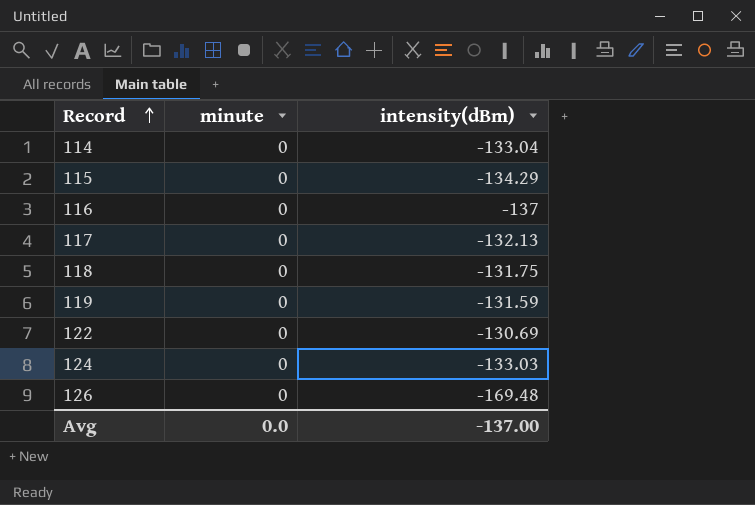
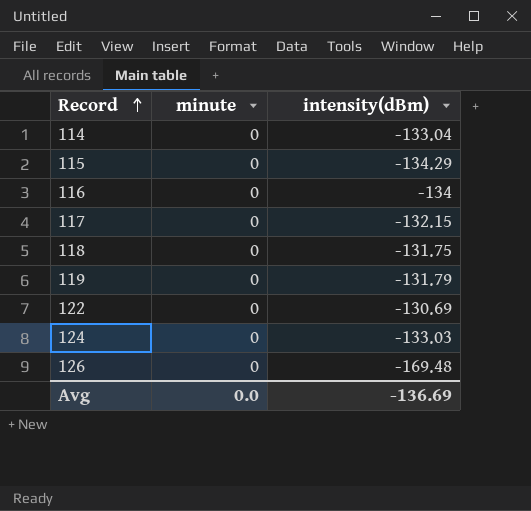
116 | intensity(dBm): -137 -> -134
117 | intensity(dBm): -132.13 -> -132.15
119 | intensity(dBm): -131.59 -> -131.79
Avg | intensity(dBm): -137.00 -> -136.69

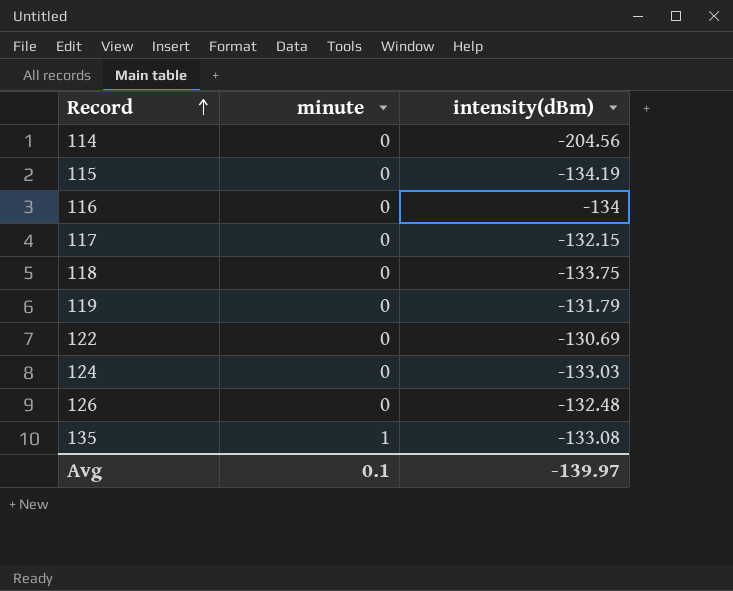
114 | intensity(dBm): -133.04 -> -204.56
115 | intensity(dBm): -134.29 -> -134.19
118 | intensity(dBm): -131.75 -> -133.75
126 | intensity(dBm): -169.48 -> -132.48
row 135: none -> 1 | -133.08
Avg | minute: 0.0 -> 0.1
Avg | intensity(dBm): -136.69 -> -139.97

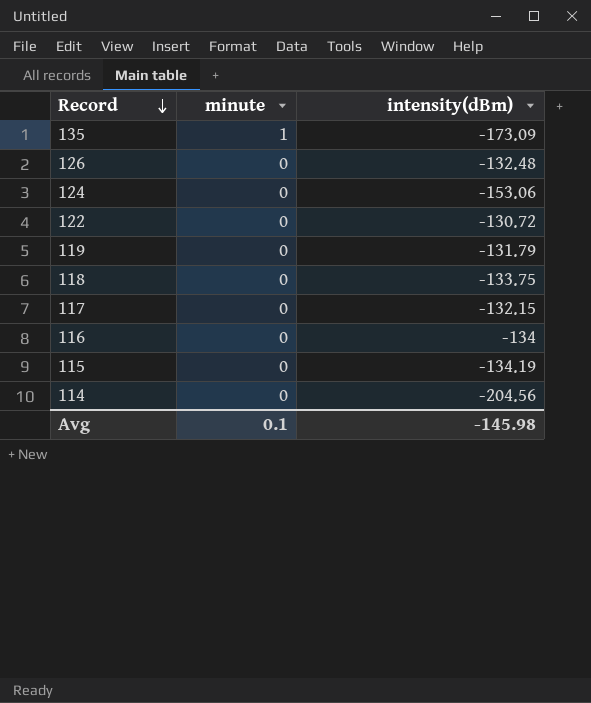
row order: Record ascending -> Record descending
135 | intensity(dBm): -133.08 -> -173.09
124 | intensity(dBm): -133.03 -> -153.06
122 | intensity(dBm): -130.69 -> -130.72
Avg | intensity(dBm): -139.97 -> -145.98

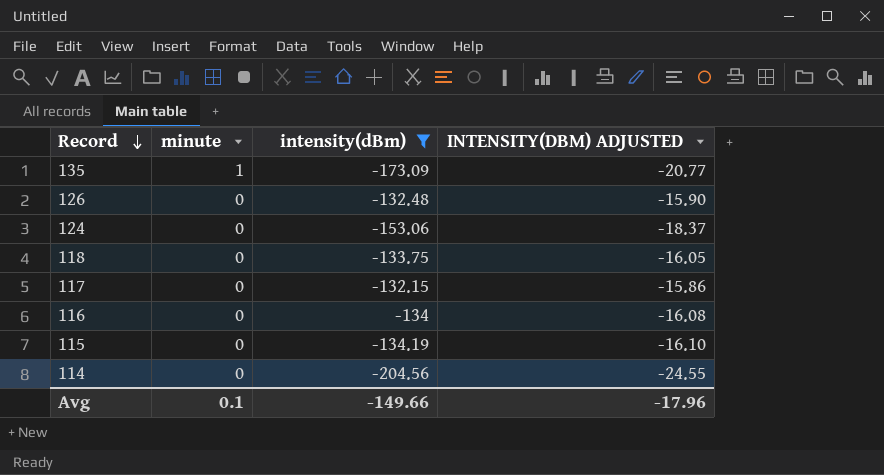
filter: none -> intensity(dBm) <= -132.15
column INTENSITY(DBM) ADJUSTED | formula: none -> [intensity(dBm)] * 0.12
Avg | intensity(dBm): -145.98 -> -149.66

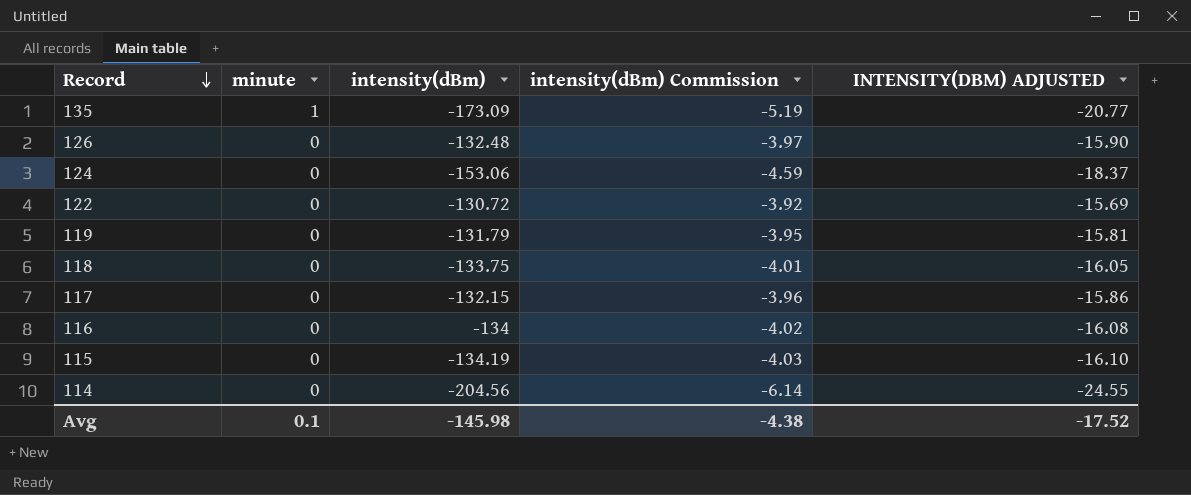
filter: intensity(dBm) <= -132.15 -> none
column intensity(dBm) Commission | formula: none -> [intensity(dBm)] * 0.03
Avg | intensity(dBm): -149.66 -> -145.98
Avg | INTENSITY(DBM) ADJUSTED: -17.96 -> -17.52

